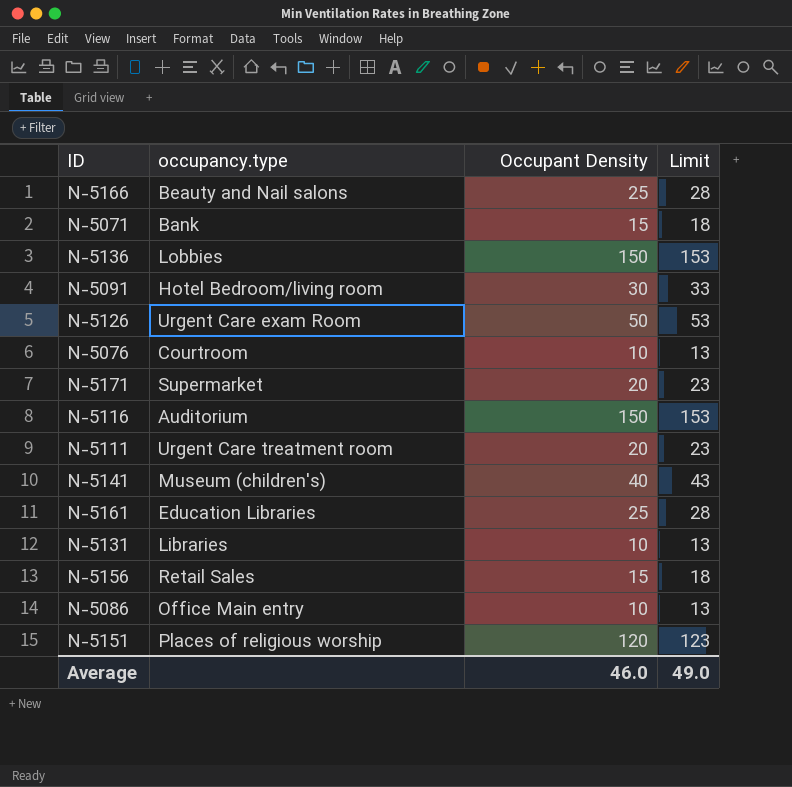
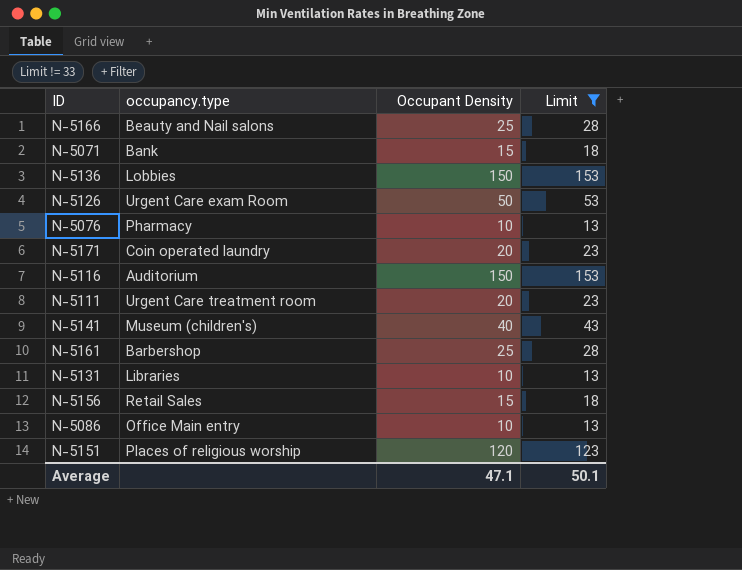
filter: none -> Limit != 33
N-5076 | occupancy.type: Courtroom -> Pharmacy
N-5171 | occupancy.type: Supermarket -> Coin operated laundry
N-5161 | occupancy.type: Education Libraries -> Barbershop
Average | Occupant Density: 46.0 -> 47.1
Average | Limit: 49.0 -> 50.1

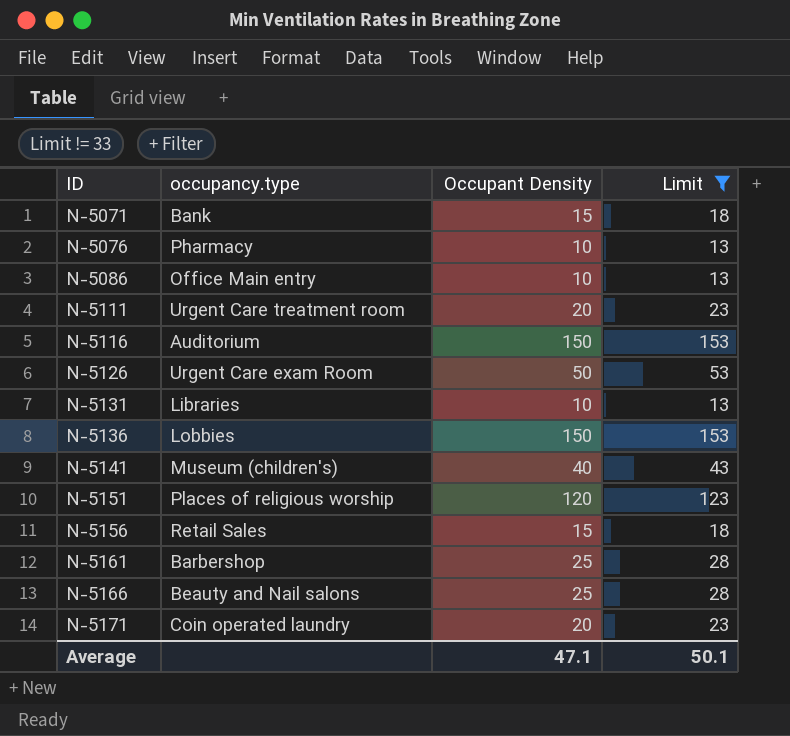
row order: none -> ID ascending

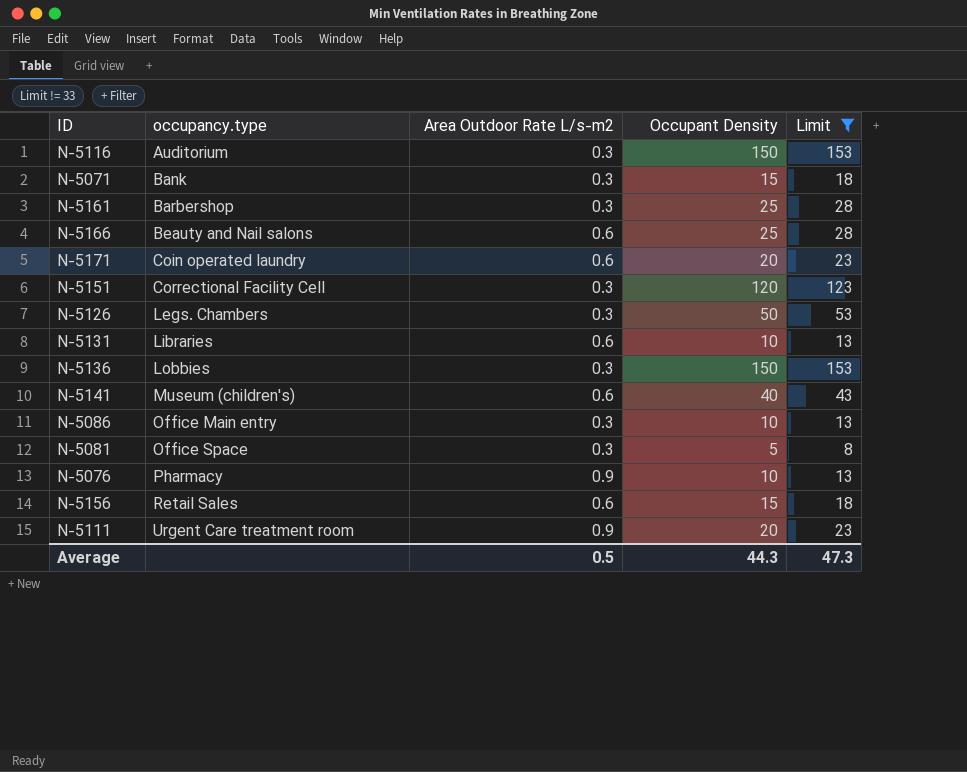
row order: ID ascending -> occupancy.type ascending
column Area Outdoor Rate L/s-m2 | position: none -> 3
N-5151 | occupancy.type: Places of religious worship -> Correctional Facility Cell
N-5126 | occupancy.type: Urgent Care exam Room -> Legs. Chambers
row N-5081: none -> Office Space | 0.3 | 5 | 8
Average | Occupant Density: 47.1 -> 44.3
Average | Limit: 50.1 -> 47.3

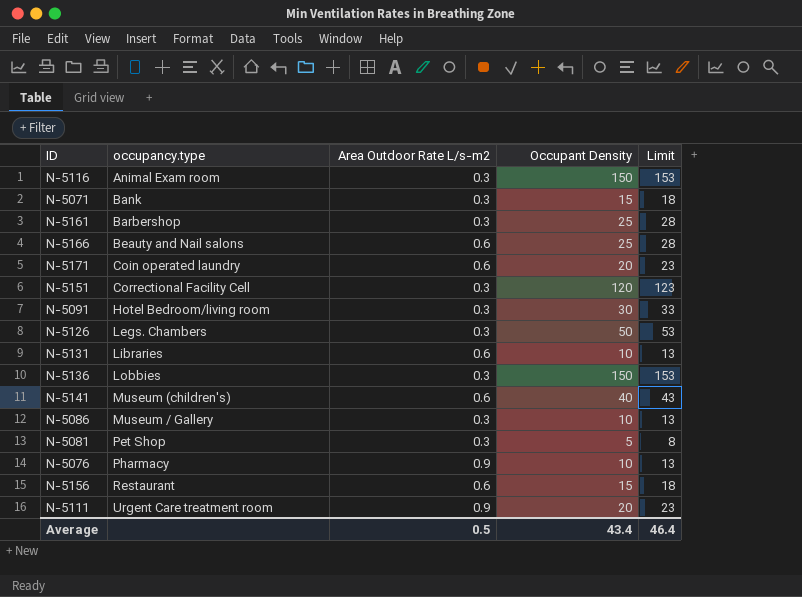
filter: Limit != 33 -> none
N-5116 | occupancy.type: Auditorium -> Animal Exam room
N-5086 | occupancy.type: Office Main entry -> Museum / Gallery
N-5081 | occupancy.type: Office Space -> Pet Shop
N-5156 | occupancy.type: Retail Sales -> Restaurant
Average | Occupant Density: 44.3 -> 43.4
Average | Limit: 47.3 -> 46.4

